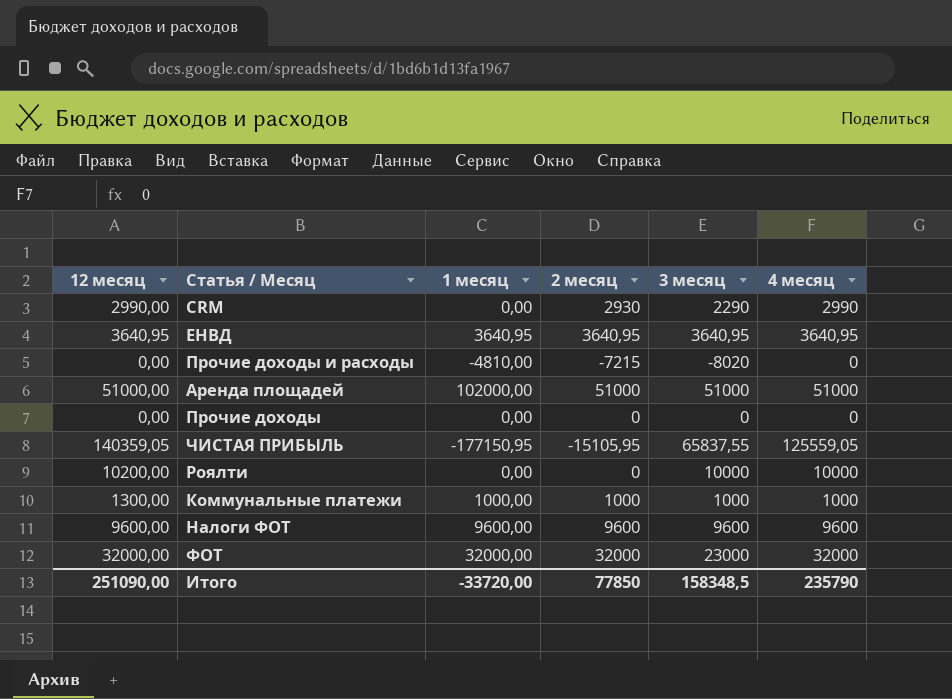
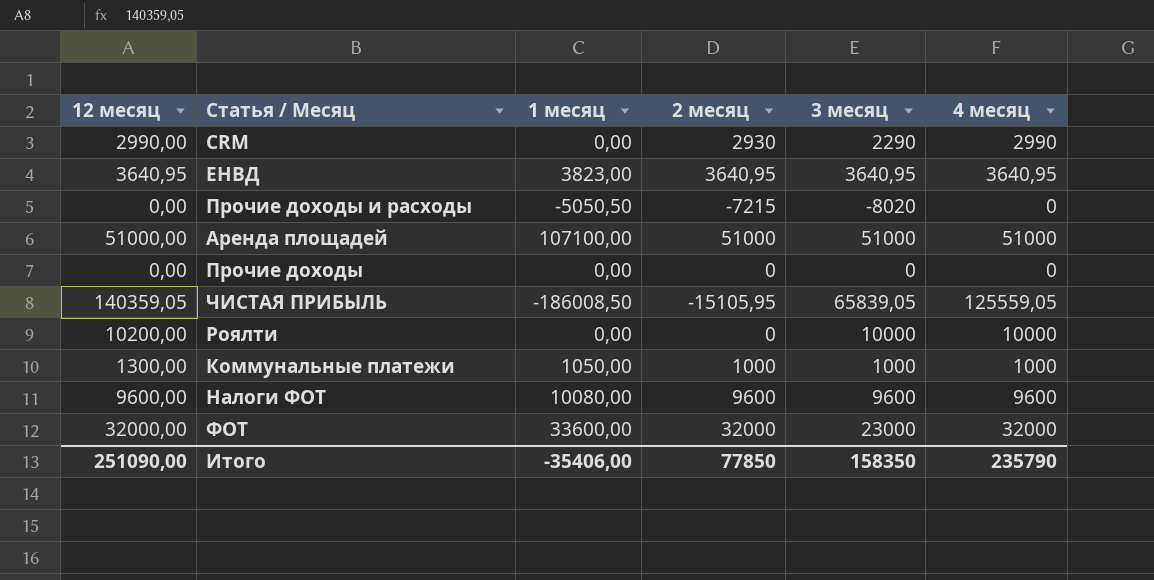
ЕНВД | 1 месяц: 3640,95 -> 3823,00
Прочие доходы и расходы | 1 месяц: -4810,00 -> -5050,50
Аренда площадей | 1 месяц: 102000,00 -> 107100,00
ЧИСТАЯ ПРИБЫЛЬ | 1 месяц: -177150,95 -> -186008,50
ЧИСТАЯ ПРИБЫЛЬ | 3 месяц: 65837,55 -> 65839,05
Коммунальные платежи | 1 месяц: 1000,00 -> 1050,00
Налоги ФОТ | 1 месяц: 9600,00 -> 10080,00
ФОТ | 1 месяц: 32000,00 -> 33600,00
Итого | 1 месяц: -33720,00 -> -35406,00
Итого | 3 месяц: 158348,5 -> 158350

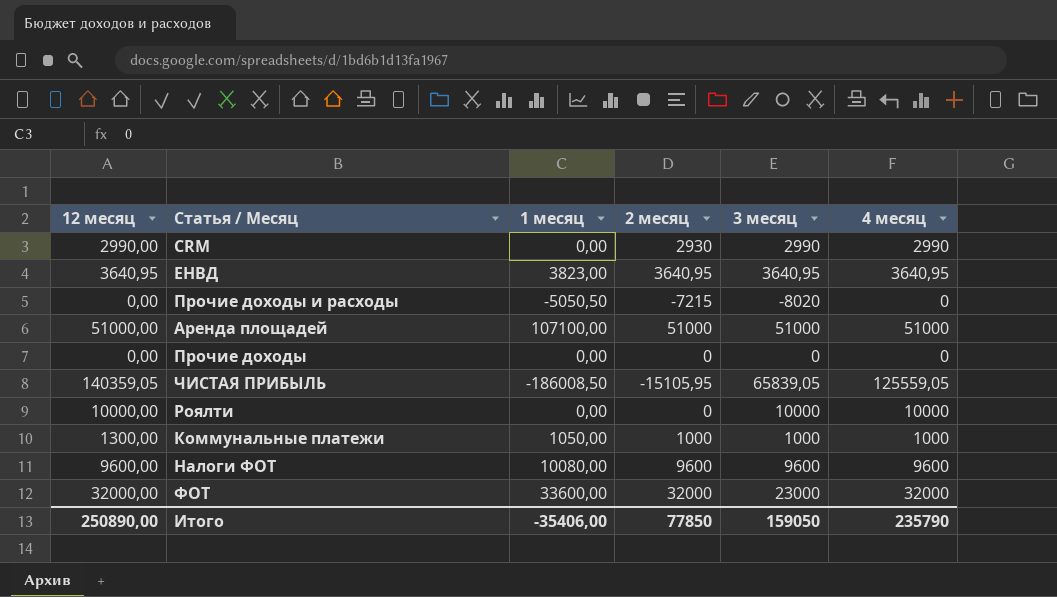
CRM | 3 месяц: 2290 -> 2990
Роялти | 12 месяц: 10200,00 -> 10000,00
Итого | 12 месяц: 251090,00 -> 250890,00
Итого | 3 месяц: 158350 -> 159050

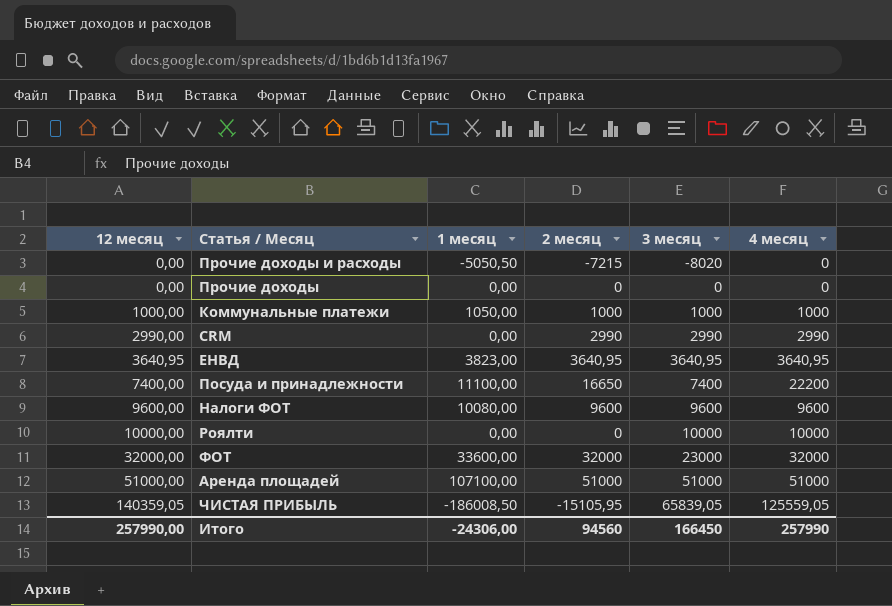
row order: none -> 12 месяц ascending
Коммунальные платежи | 12 месяц: 1300,00 -> 1000,00
CRM | 2 месяц: 2930 -> 2990
row Посуда и принадлежности: none -> 7400,00 | 11100,00 | 16650 | 7400 | 22200
Итого | 12 месяц: 250890,00 -> 257990,00
Итого | 1 месяц: -35406,00 -> -24306,00
Итого | 2 месяц: 77850 -> 94560
Итого | 3 месяц: 159050 -> 166450
Итого | 4 месяц: 235790 -> 257990

